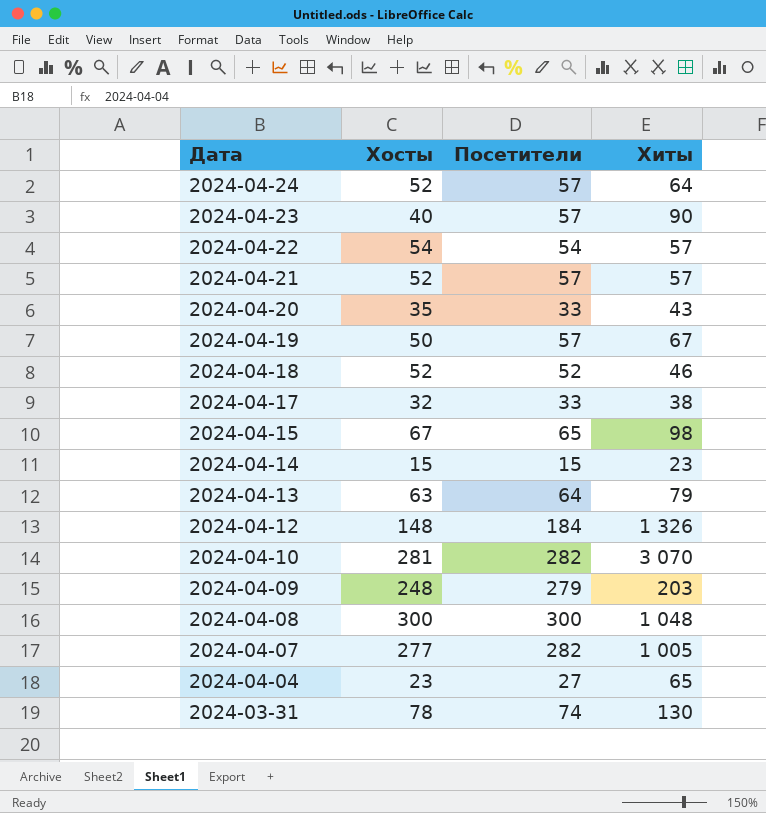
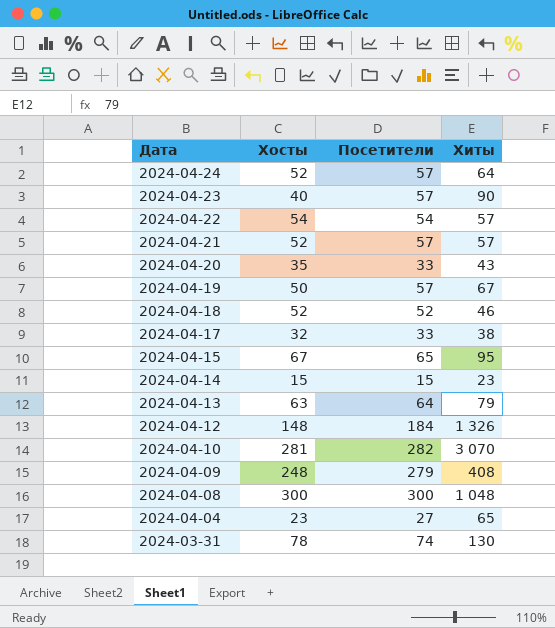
row 2024-04-07: 277 | 282 | 1 005 -> none
2024-04-15 | Хиты: 98 -> 95
2024-04-09 | Хиты: 203 -> 408

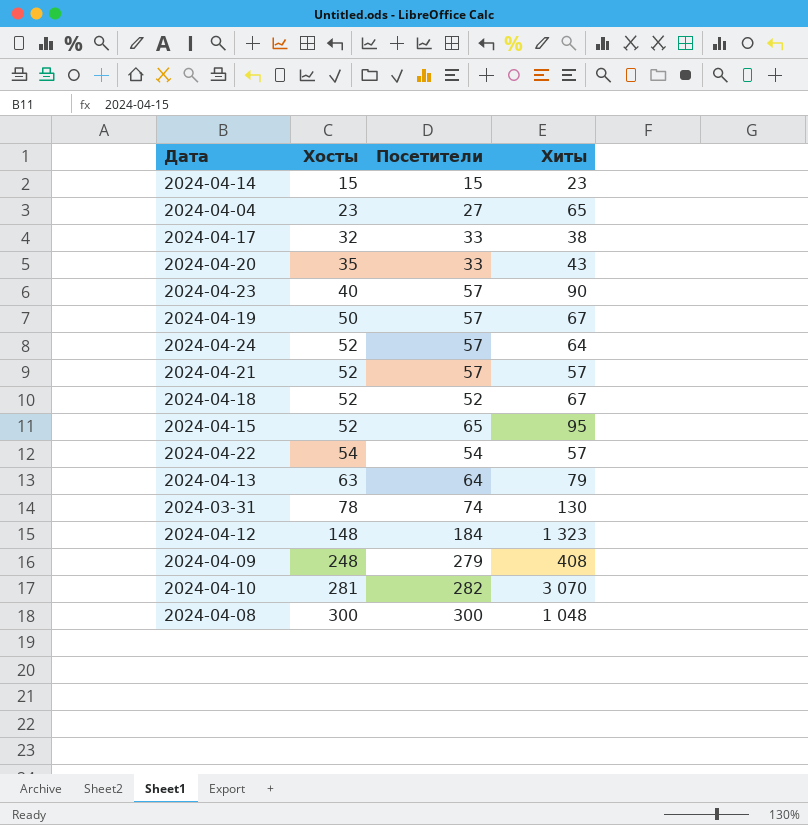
row order: Дата descending -> Хосты ascending
2024-04-18 | Хиты: 46 -> 67
2024-04-15 | Хосты: 67 -> 52
2024-04-12 | Хиты: 1 326 -> 1 323

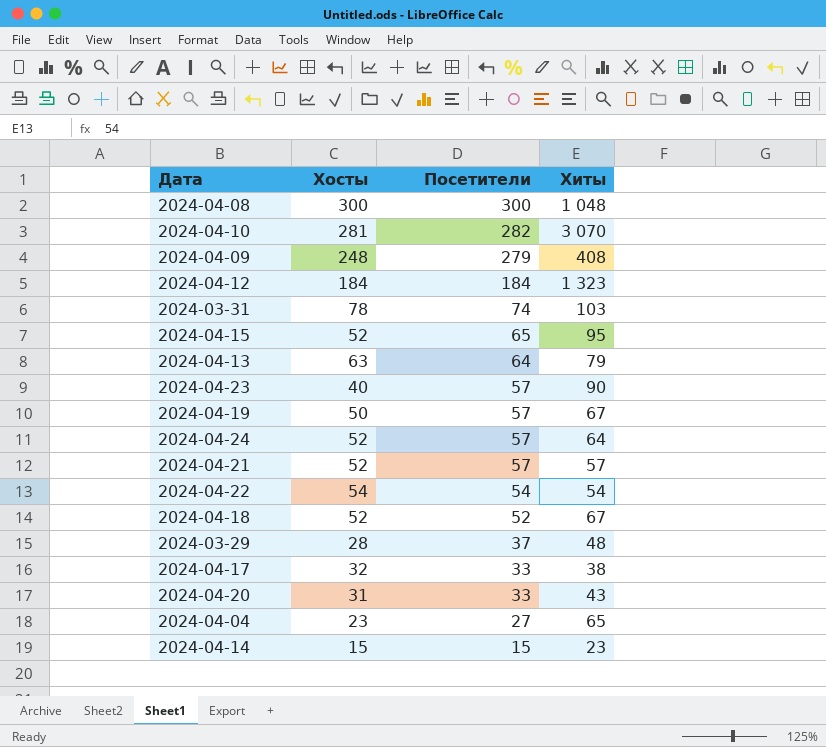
row order: Хосты ascending -> Посетители descending
2024-04-12 | Хосты: 148 -> 184
2024-03-31 | Хиты: 130 -> 103
2024-04-22 | Хиты: 57 -> 54
row 2024-03-29: none -> 28 | 37 | 48
2024-04-20 | Хосты: 35 -> 31

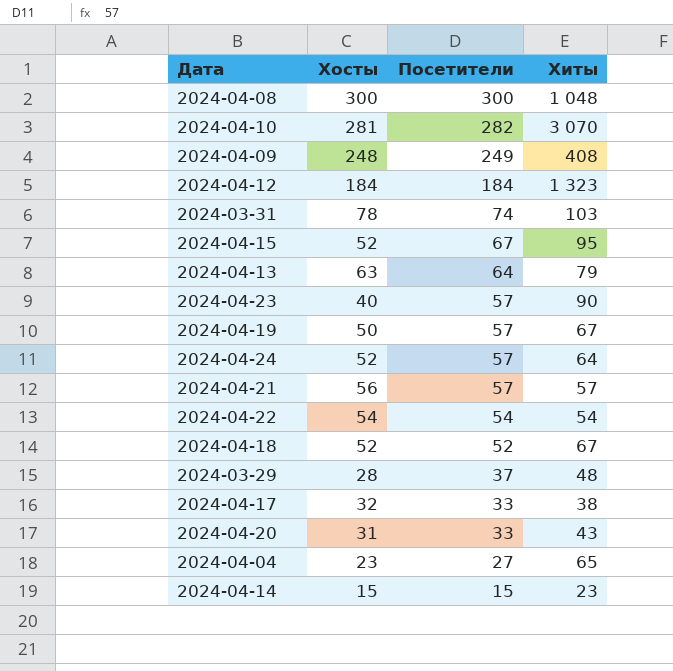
2024-04-09 | Посетители: 279 -> 249
2024-04-15 | Посетители: 65 -> 67
2024-04-21 | Хосты: 52 -> 56

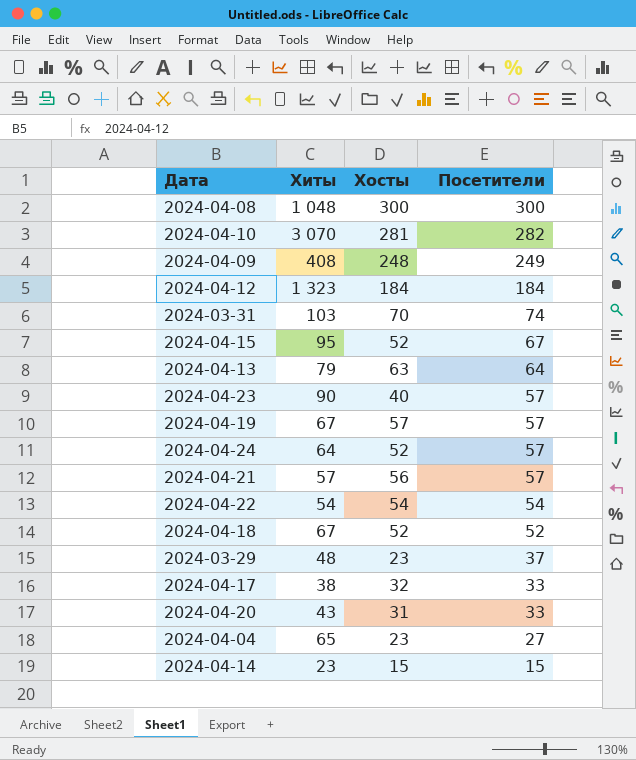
column Хиты | position: 4 -> 2
2024-03-31 | Хосты: 78 -> 70
2024-04-19 | Хосты: 50 -> 57
2024-03-29 | Хосты: 28 -> 23

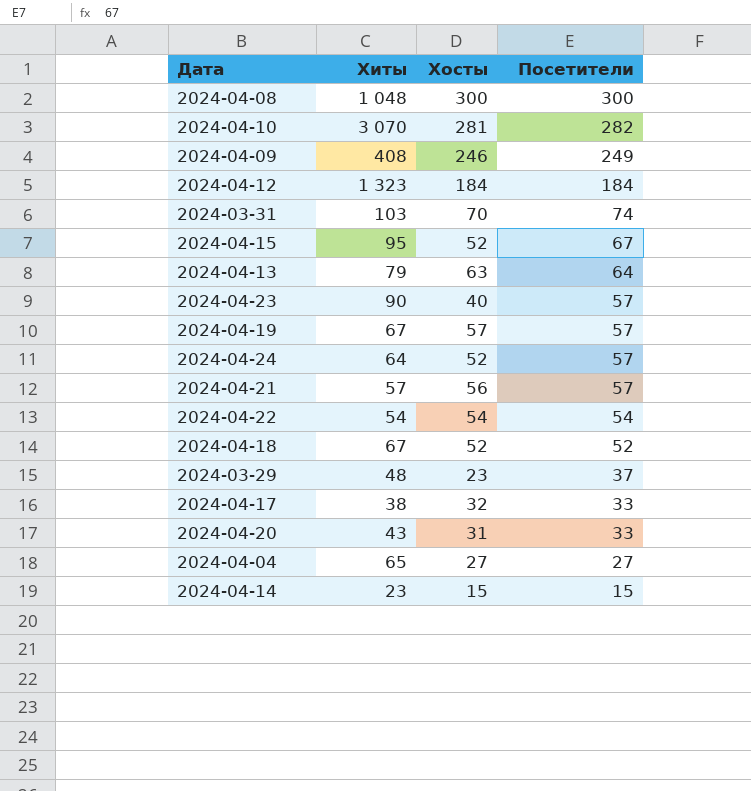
2024-04-09 | Хосты: 248 -> 246
2024-04-04 | Хосты: 23 -> 27

